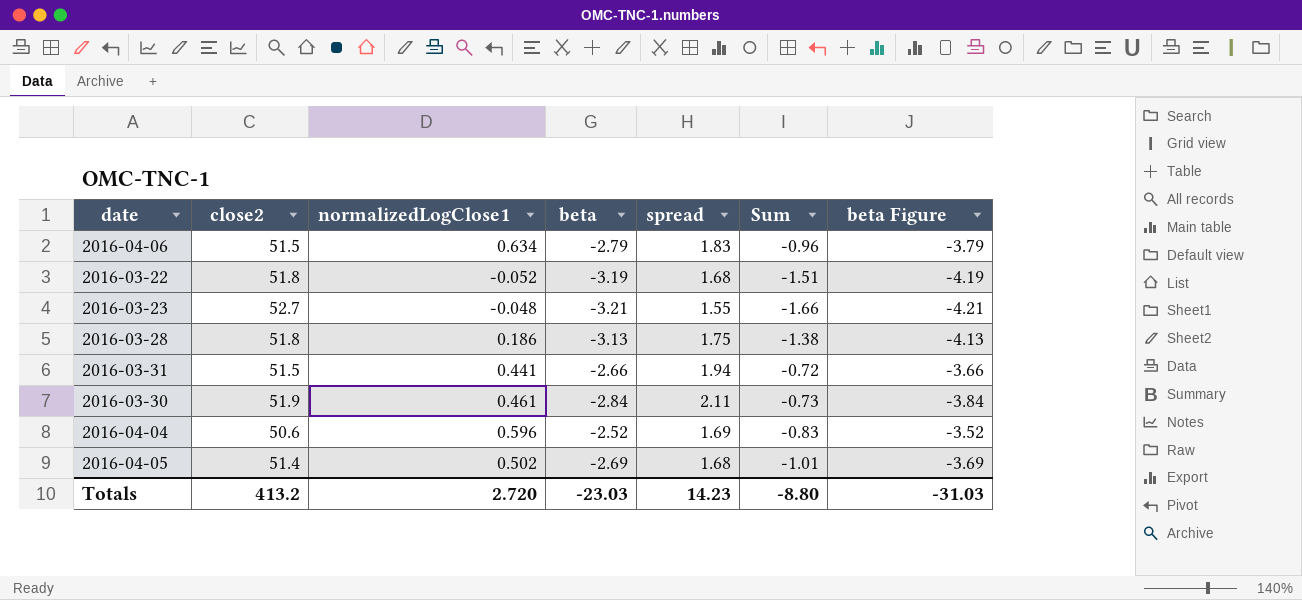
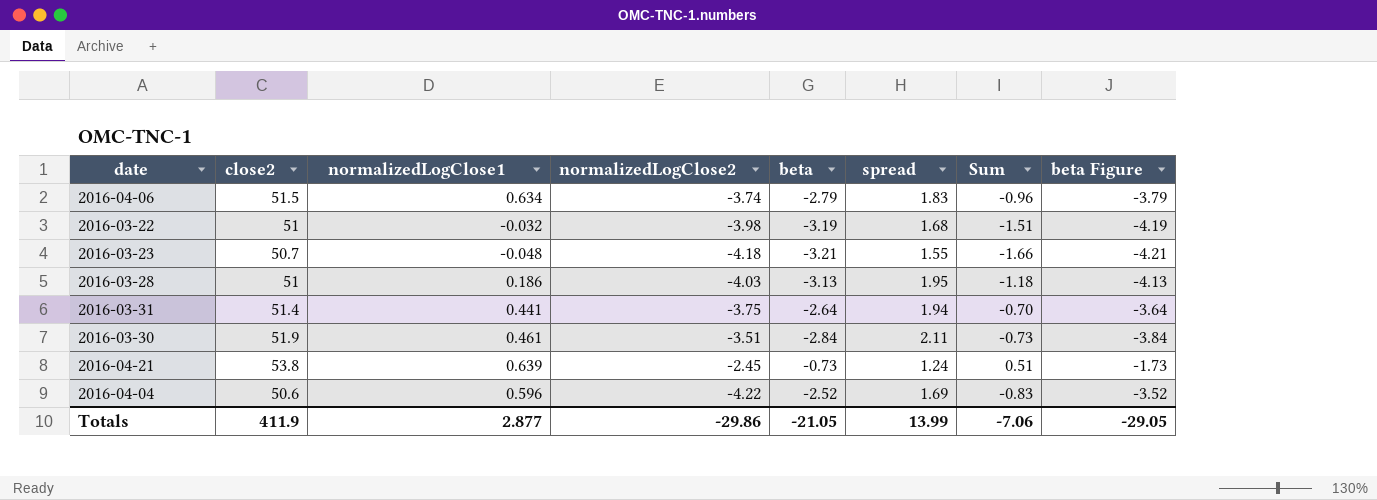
column normalizedLogClose2 | position: none -> 4
row 2016-04-05: 51.4 | 0.502 | -2.69 | 1.68 | -1.01 | -3.69 -> none
2016-03-22 | close2: 51.8 -> 51
2016-03-22 | normalizedLogClose1: -0.052 -> -0.032
2016-03-23 | close2: 52.7 -> 50.7
2016-03-28 | close2: 51.8 -> 51
2016-03-28 | spread: 1.75 -> 1.95
2016-03-28 | Sum: -1.38 -> -1.18
2016-03-31 | close2: 51.5 -> 51.4
2016-03-31 | beta: -2.66 -> -2.64
2016-03-31 | Sum: -0.72 -> -0.70
2016-03-31 | beta Figure: -3.66 -> -3.64
row 2016-04-21: none -> 53.8 | 0.639 | -2.45 | -0.73 | 1.24 | 0.51 | -1.73
Totals | close2: 413.2 -> 411.9
Totals | normalizedLogClose1: 2.720 -> 2.877
Totals | beta: -23.03 -> -21.05
Totals | spread: 14.23 -> 13.99
Totals | Sum: -8.80 -> -7.06
Totals | beta Figure: -31.03 -> -29.05

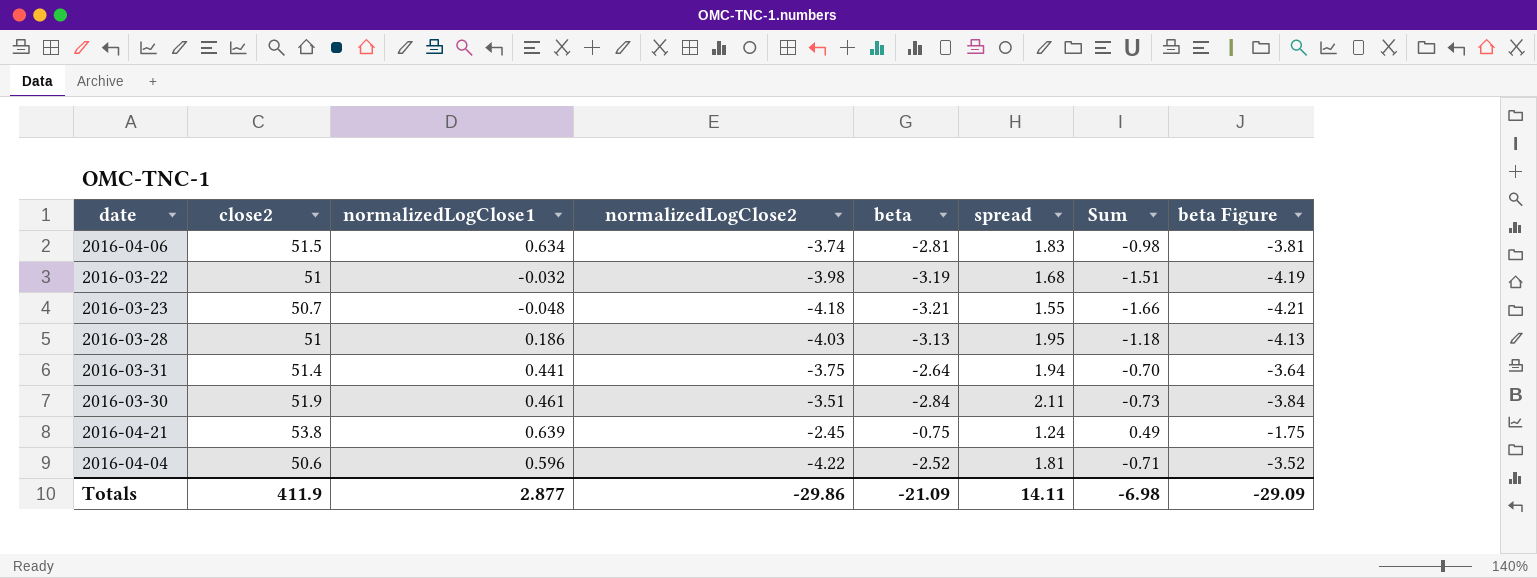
2016-04-06 | beta: -2.79 -> -2.81
2016-04-06 | Sum: -0.96 -> -0.98
2016-04-06 | beta Figure: -3.79 -> -3.81
2016-04-21 | beta: -0.73 -> -0.75
2016-04-21 | Sum: 0.51 -> 0.49
2016-04-21 | beta Figure: -1.73 -> -1.75
2016-04-04 | spread: 1.69 -> 1.81
2016-04-04 | Sum: -0.83 -> -0.71
Totals | beta: -21.05 -> -21.09
Totals | spread: 13.99 -> 14.11
Totals | Sum: -7.06 -> -6.98
Totals | beta Figure: -29.05 -> -29.09

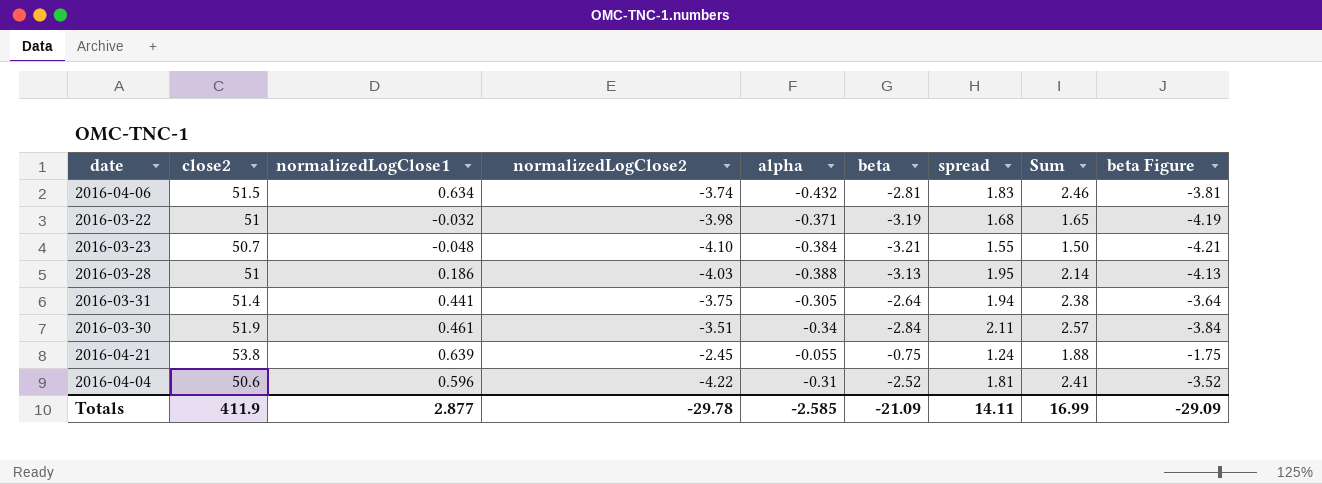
column alpha | position: none -> 5
column Sum | formula: [beta] + [spread] -> [normalizedLogClose1] + [spread]
2016-03-23 | normalizedLogClose2: -4.18 -> -4.10
Totals | normalizedLogClose2: -29.86 -> -29.78
Totals | Sum: -6.98 -> 16.99

